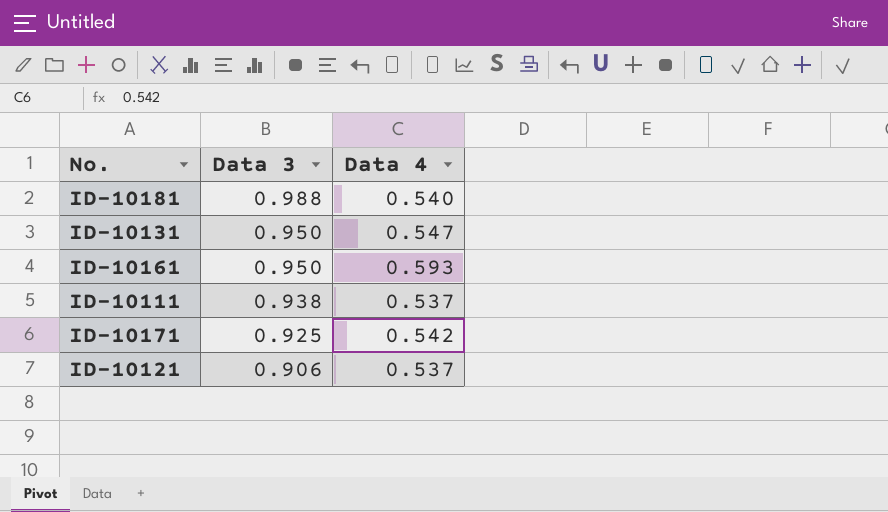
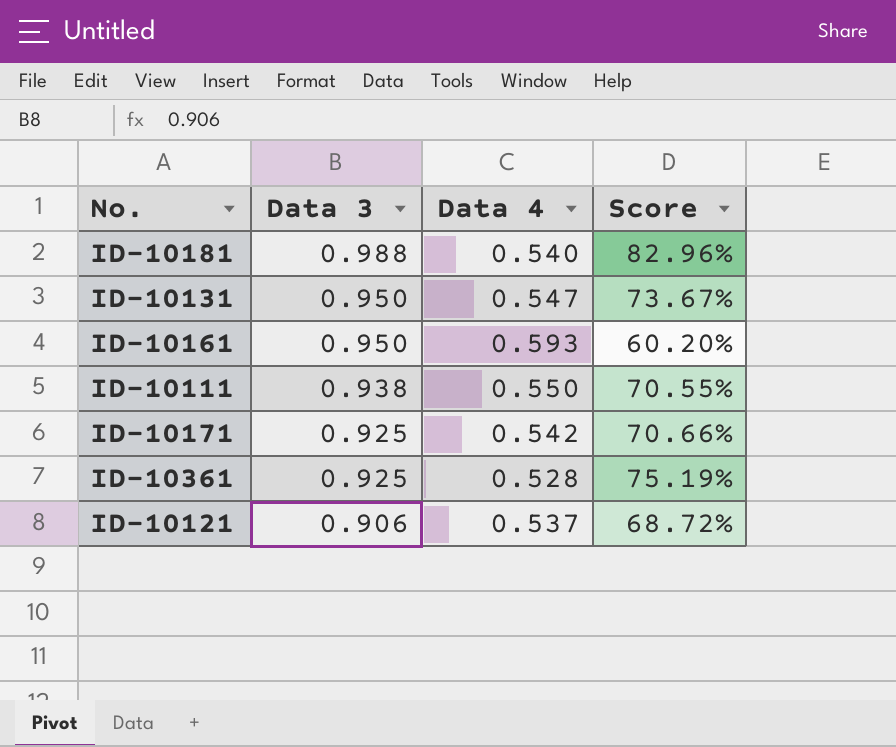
column Score | formula: none -> ([Data 3] - [Data 4]) / [Data 4]
ID-10111 | Data 4: 0.537 -> 0.550
row ID-10361: none -> 0.925 | 0.528 | 75.19%

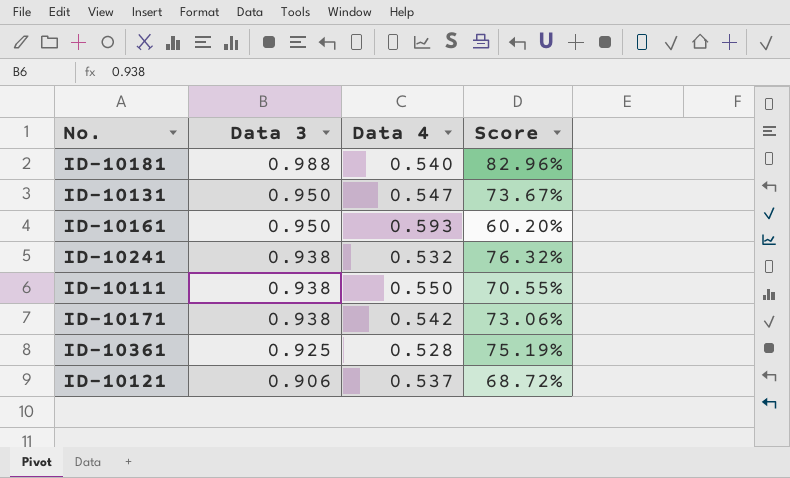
row ID-10241: none -> 0.938 | 0.532 | 76.32%
ID-10171 | Data 3: 0.925 -> 0.938
ID-10171 | Score: 70.66% -> 73.06%

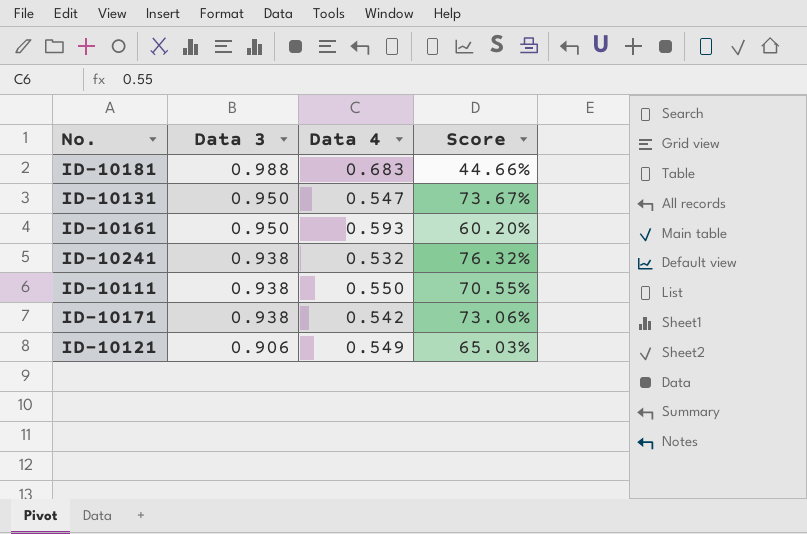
row ID-10361: 0.925 | 0.528 | 75.19% -> none
ID-10181 | Data 4: 0.540 -> 0.683
ID-10181 | Score: 82.96% -> 44.66%
ID-10121 | Data 4: 0.537 -> 0.549
ID-10121 | Score: 68.72% -> 65.03%

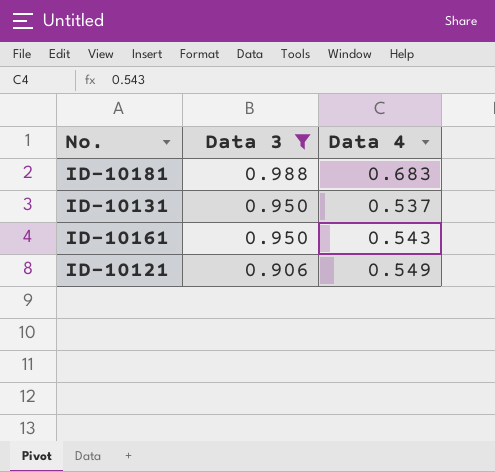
filter: none -> Data 3 != 0.938
column Score | formula: ([Data 3] - [Data 4]) / [Data 4] -> none
ID-10131 | Data 4: 0.547 -> 0.537
ID-10161 | Data 4: 0.593 -> 0.543

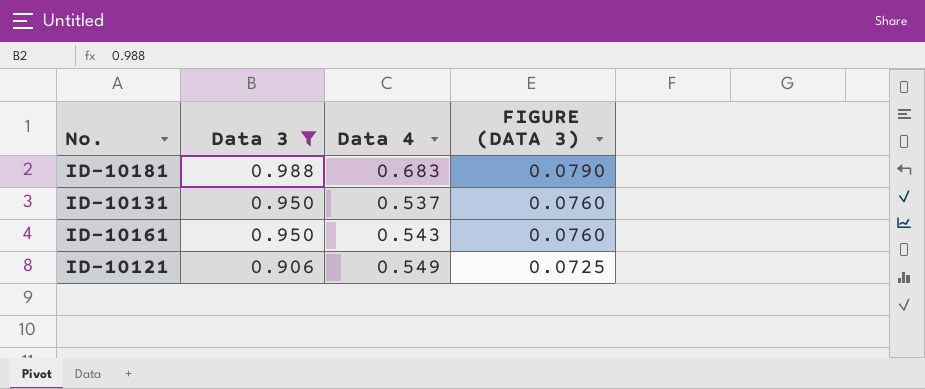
column FIGURE (DATA 3) | formula: none -> [Data 3] * 0.08

